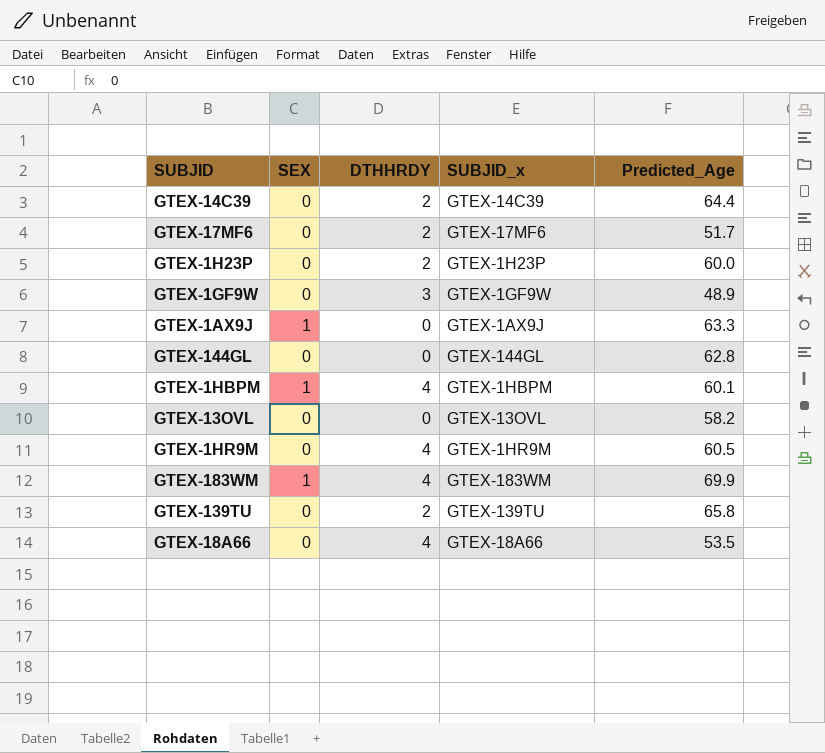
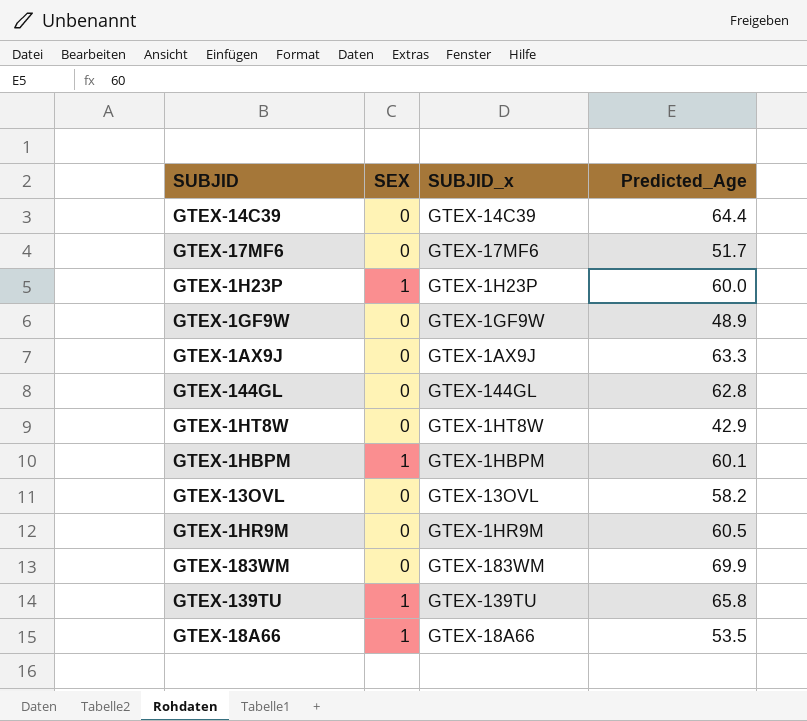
column DTHHRDY | position: 3 -> none
GTEX-1H23P | SEX: 0 -> 1
GTEX-1AX9J | SEX: 1 -> 0
row GTEX-1HT8W: none -> 0 | GTEX-1HT8W | 42.9
GTEX-183WM | SEX: 1 -> 0
GTEX-139TU | SEX: 0 -> 1
GTEX-18A66 | SEX: 0 -> 1

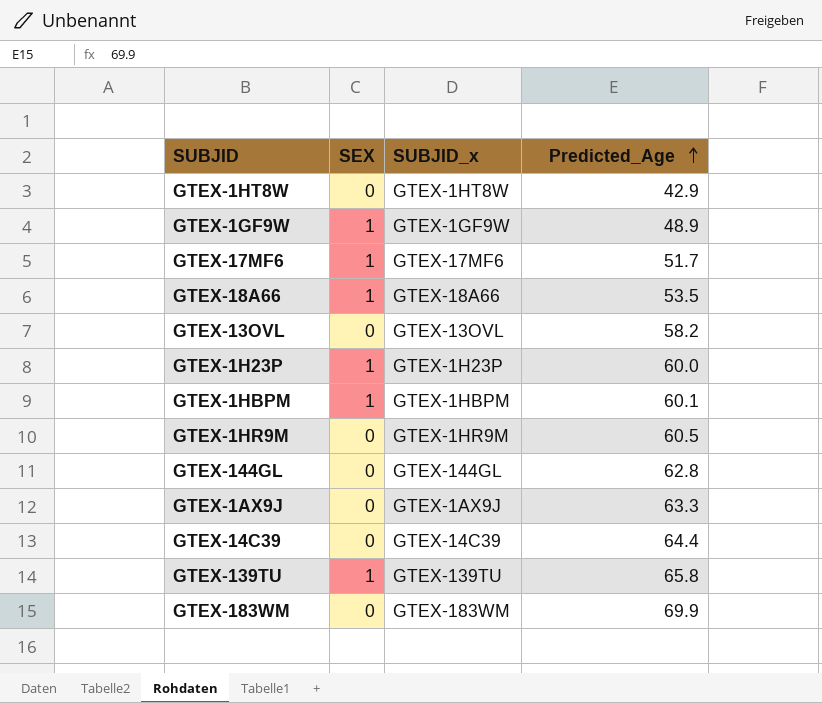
row order: none -> Predicted_Age ascending
GTEX-1GF9W | SEX: 0 -> 1
GTEX-17MF6 | SEX: 0 -> 1

